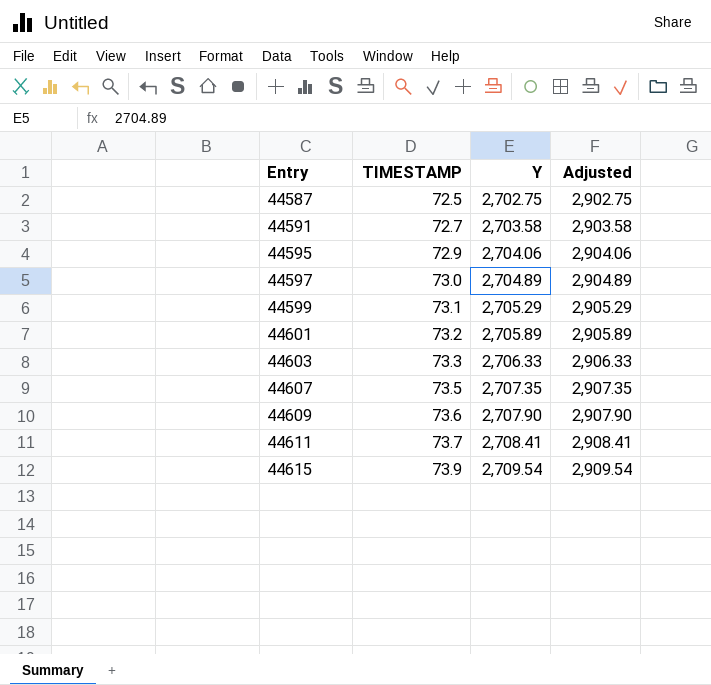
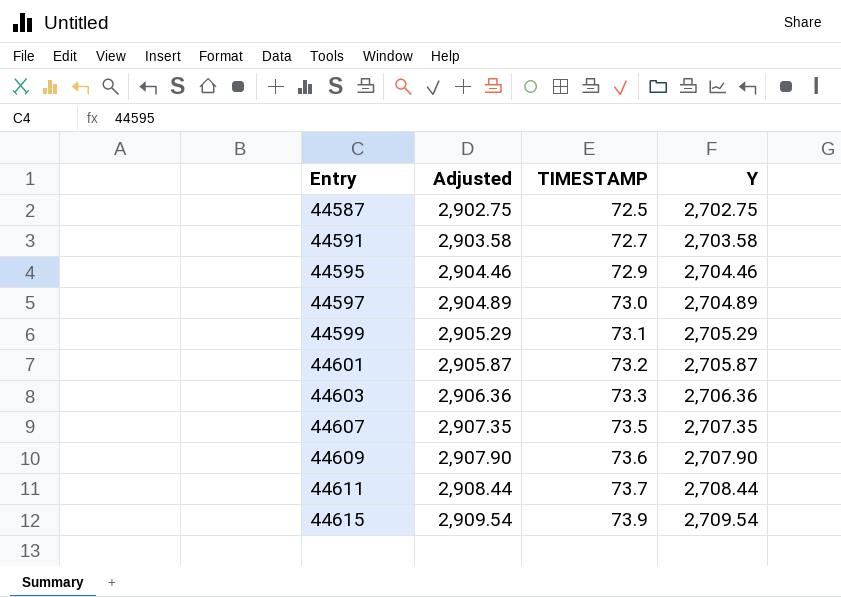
column Adjusted | position: 4 -> 2
44595 | Adjusted: 2,904.06 -> 2,904.46
44595 | Y: 2,704.06 -> 2,704.46
44601 | Adjusted: 2,905.89 -> 2,905.87
44601 | Y: 2,705.89 -> 2,705.87
44603 | Adjusted: 2,906.33 -> 2,906.36
44603 | Y: 2,706.33 -> 2,706.36
44611 | Adjusted: 2,908.41 -> 2,908.44
44611 | Y: 2,708.41 -> 2,708.44

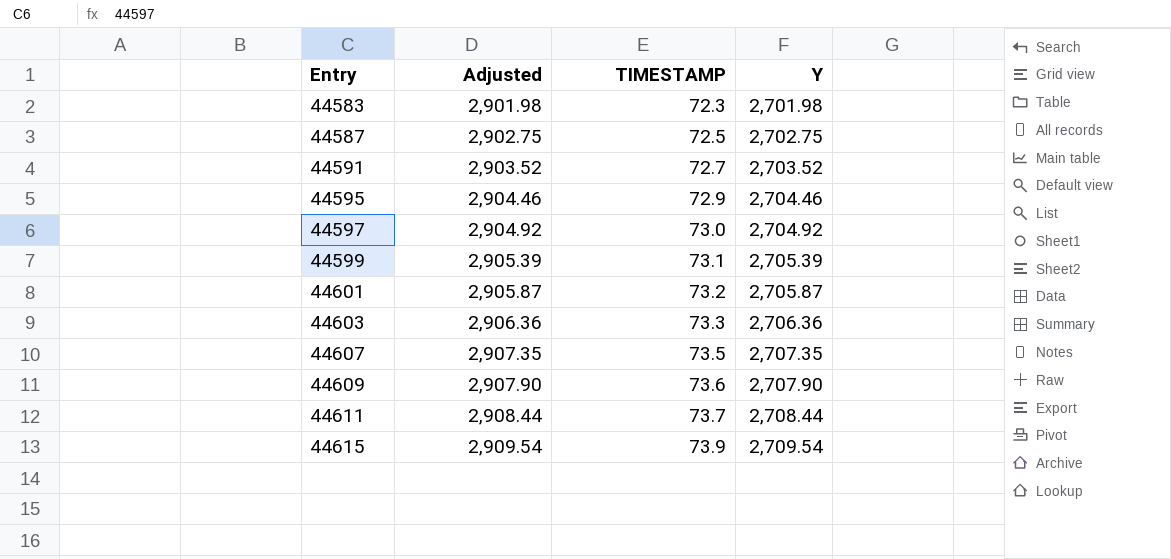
row 44583: none -> 2,901.98 | 72.3 | 2,701.98
44591 | Adjusted: 2,903.58 -> 2,903.52
44591 | Y: 2,703.58 -> 2,703.52
44597 | Adjusted: 2,904.89 -> 2,904.92
44597 | Y: 2,704.89 -> 2,704.92
44599 | Adjusted: 2,905.29 -> 2,905.39
44599 | Y: 2,705.29 -> 2,705.39

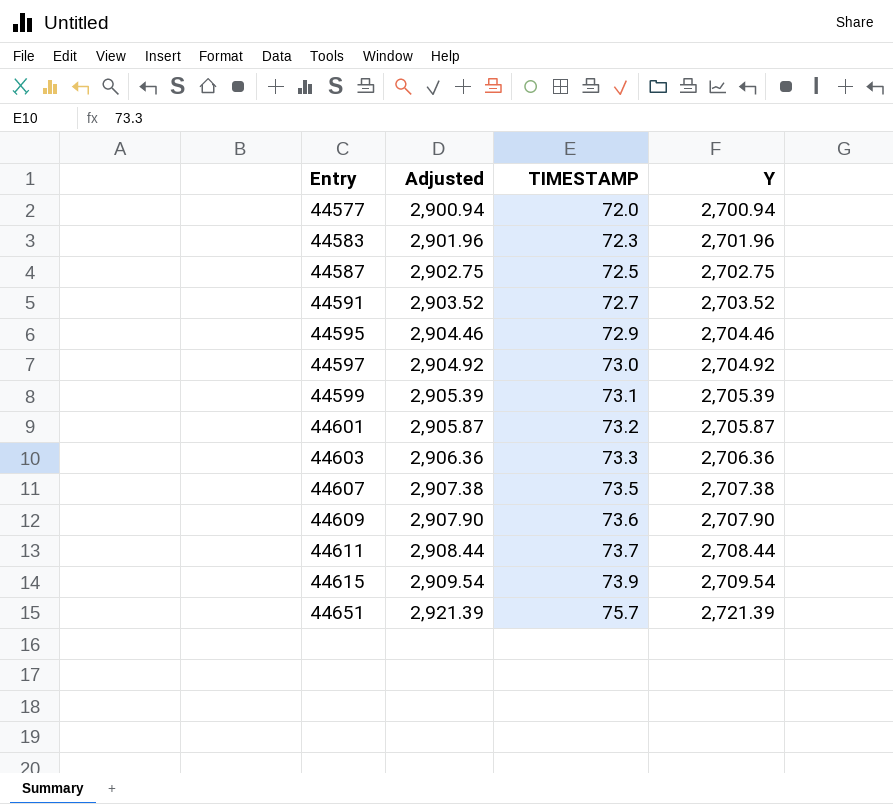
row 44577: none -> 2,900.94 | 72.0 | 2,700.94
44583 | Adjusted: 2,901.98 -> 2,901.96
44583 | Y: 2,701.98 -> 2,701.96
44607 | Adjusted: 2,907.35 -> 2,907.38
44607 | Y: 2,707.35 -> 2,707.38
row 44651: none -> 2,921.39 | 75.7 | 2,721.39

